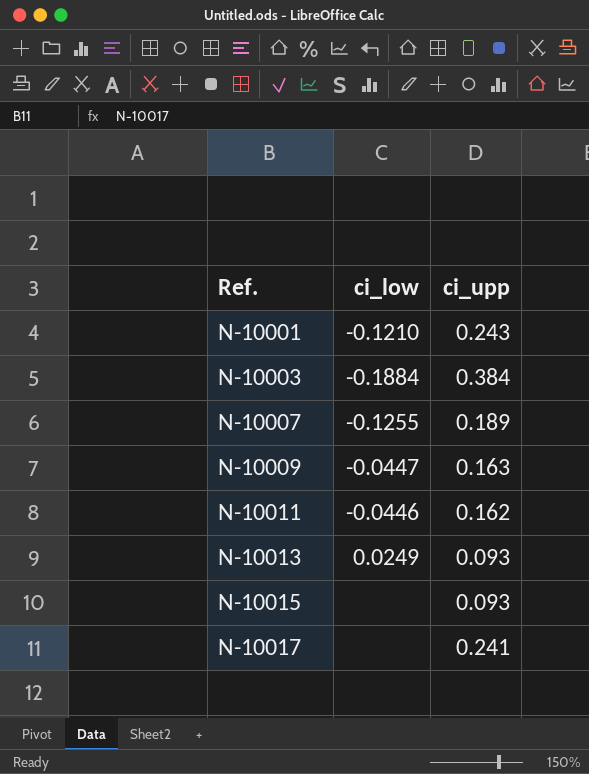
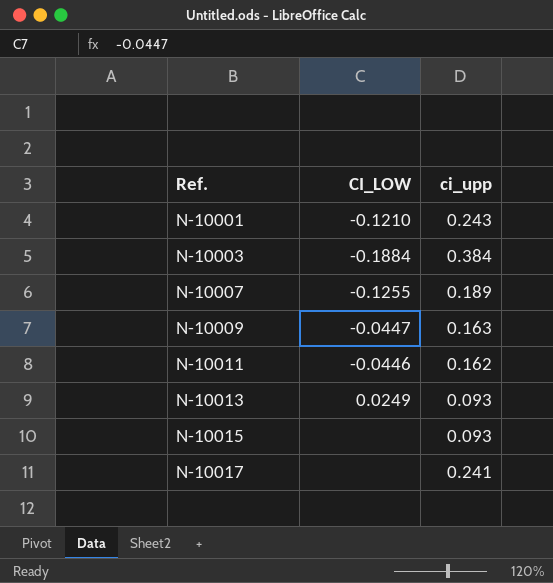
column name: ci_low -> CI_LOW

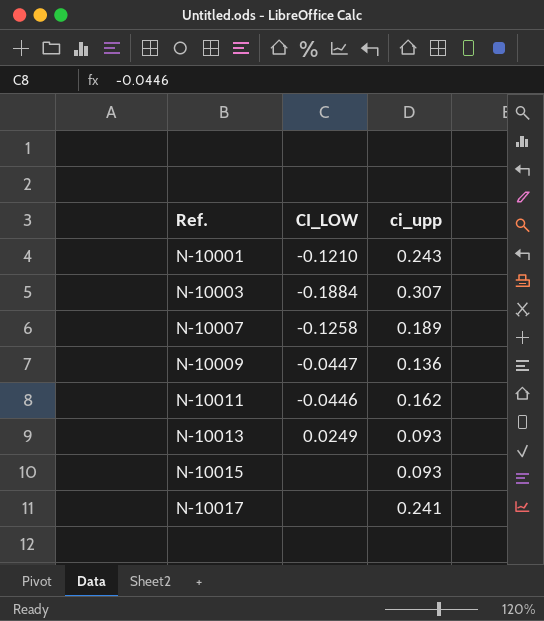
N-10003 | ci_upp: 0.384 -> 0.307
N-10007 | CI_LOW: -0.1255 -> -0.1258
N-10009 | ci_upp: 0.163 -> 0.136

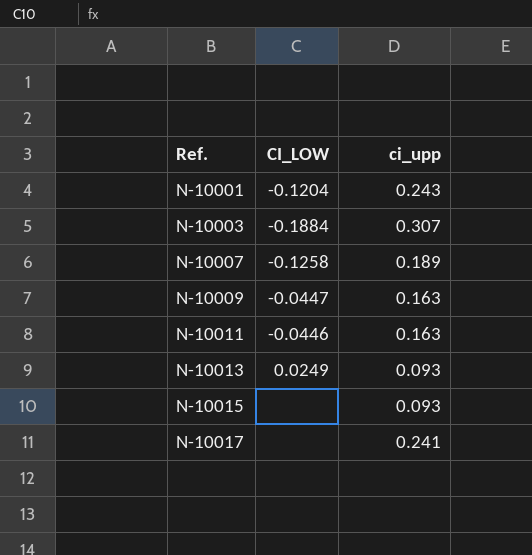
N-10001 | CI_LOW: -0.1210 -> -0.1204
N-10009 | ci_upp: 0.136 -> 0.163
N-10011 | ci_upp: 0.162 -> 0.163

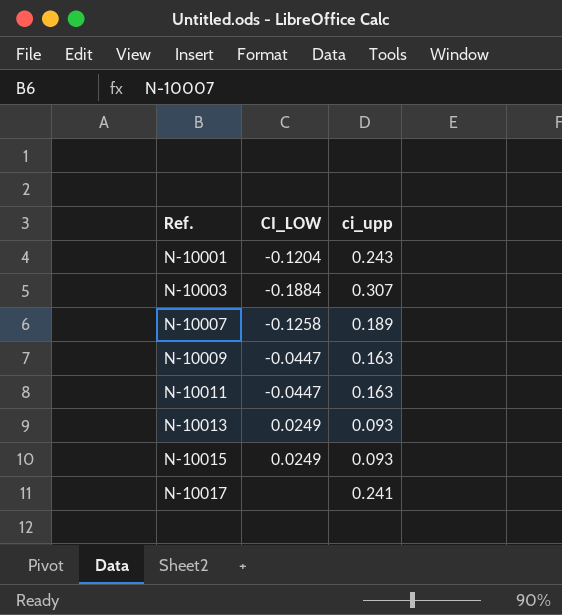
N-10011 | CI_LOW: -0.0446 -> -0.0447
N-10015 | CI_LOW: none -> 0.0249

